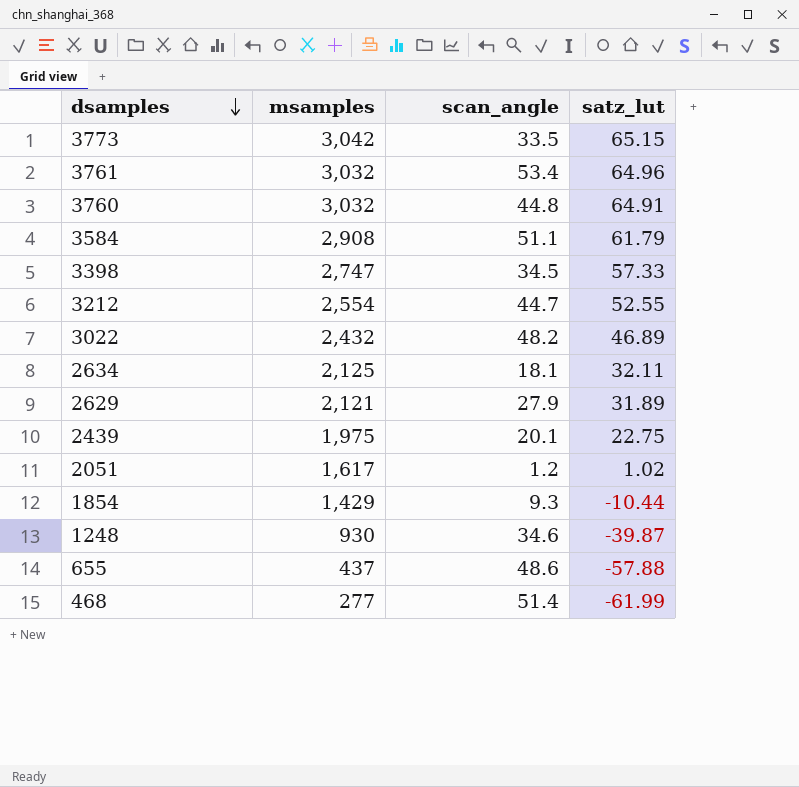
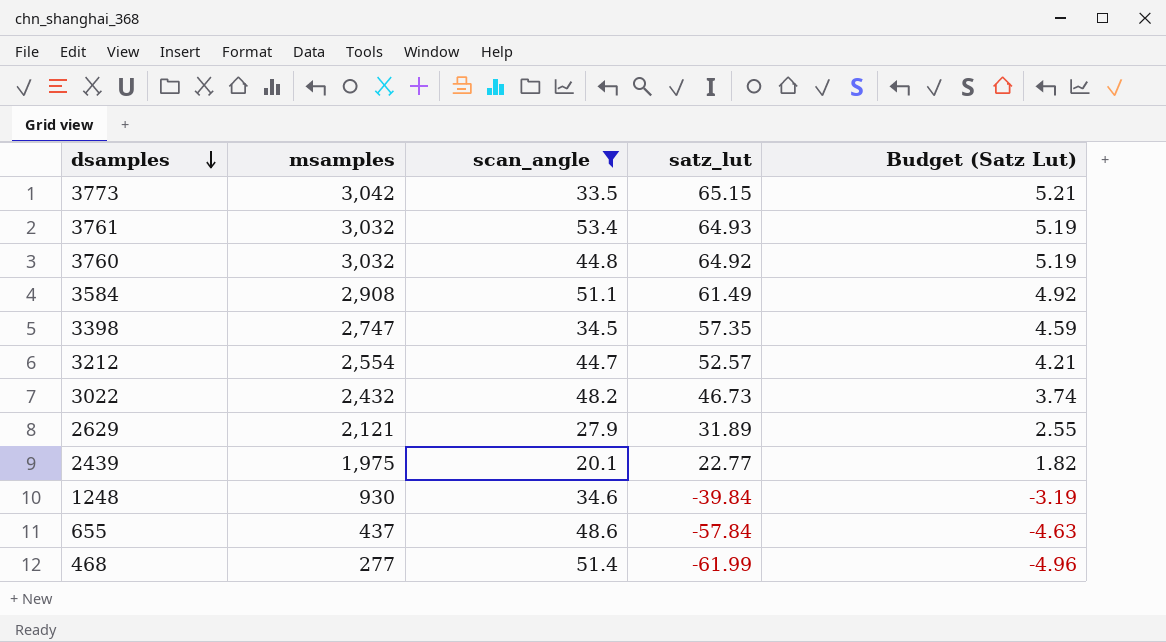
filter: none -> scan_angle >= 20.1
column Budget (Satz Lut) | formula: none -> [satz_lut] * 0.08
3761 | satz_lut: 64.96 -> 64.93
3760 | satz_lut: 64.91 -> 64.92
3584 | satz_lut: 61.79 -> 61.49
3398 | satz_lut: 57.33 -> 57.35
3212 | satz_lut: 52.55 -> 52.57
3022 | satz_lut: 46.89 -> 46.73
2439 | satz_lut: 22.75 -> 22.77
1248 | satz_lut: -39.87 -> -39.84
655 | satz_lut: -57.88 -> -57.84

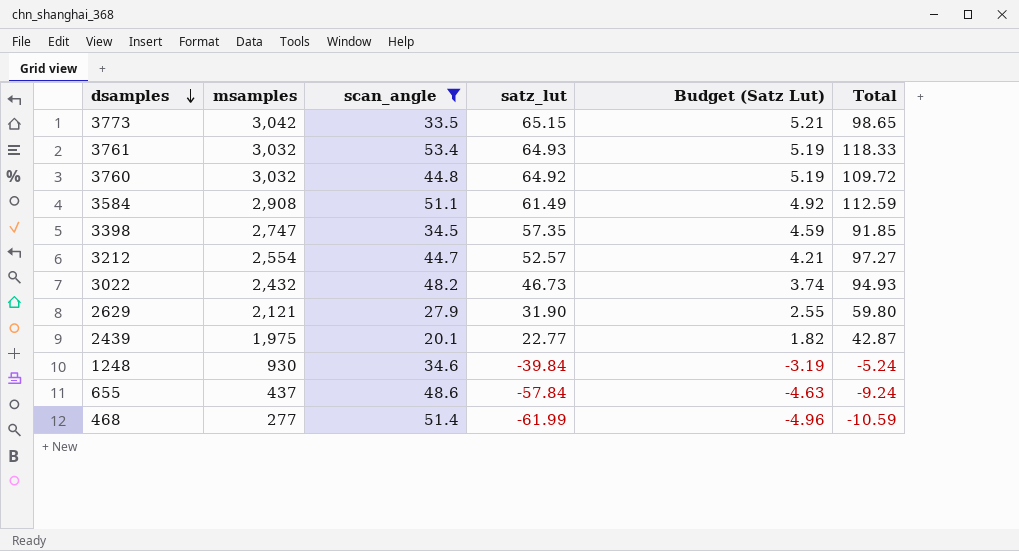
column Total | formula: none -> [scan_angle] + [satz_lut]
2629 | satz_lut: 31.89 -> 31.90

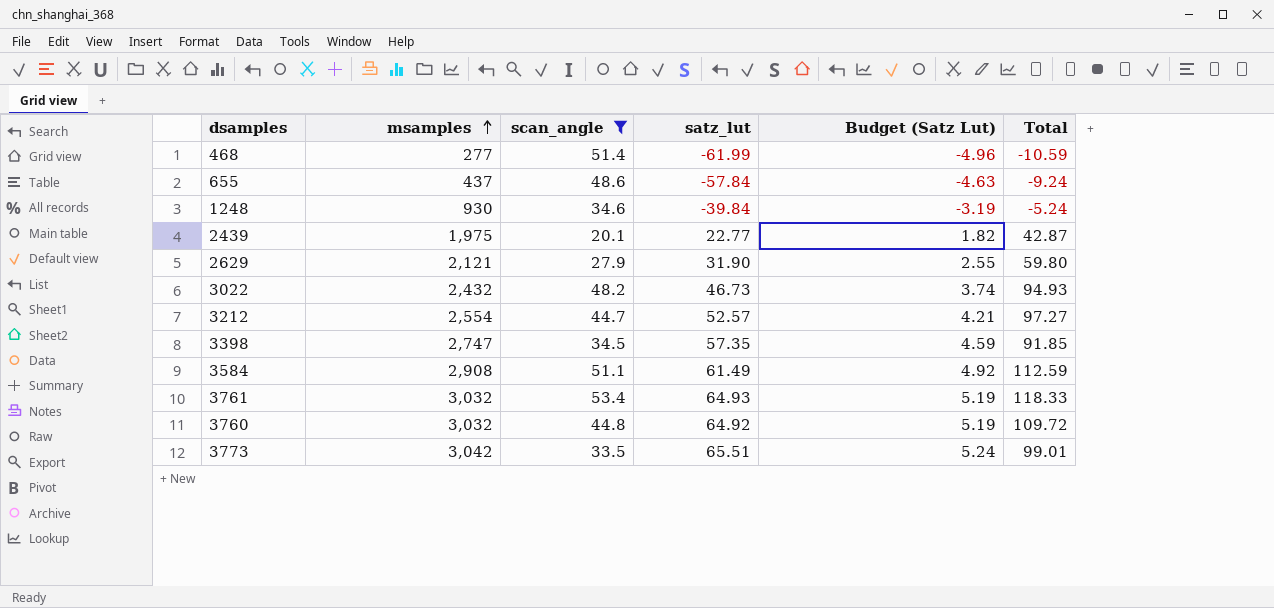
row order: dsamples descending -> msamples ascending
3773 | satz_lut: 65.15 -> 65.51
3773 | Budget (Satz Lut): 5.21 -> 5.24
3773 | Total: 98.65 -> 99.01

